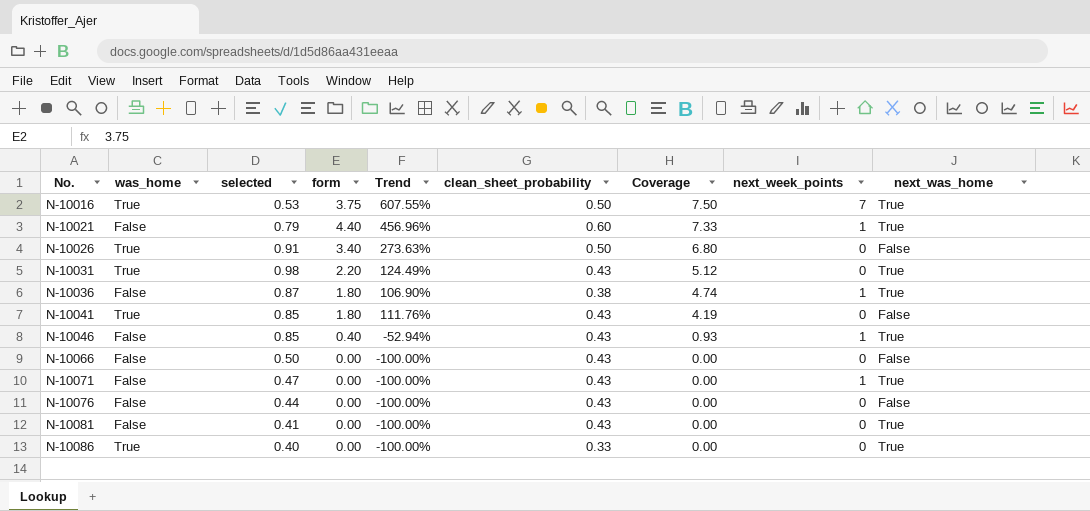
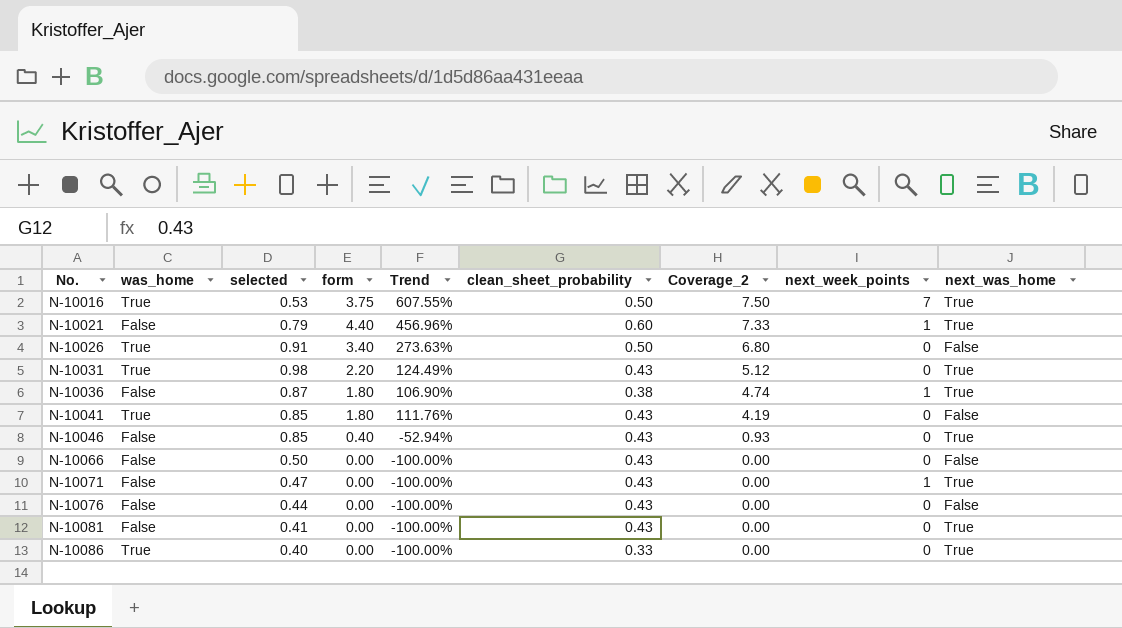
column name: Coverage -> Coverage_2
N-10046 | next_week_points: 1 -> 0

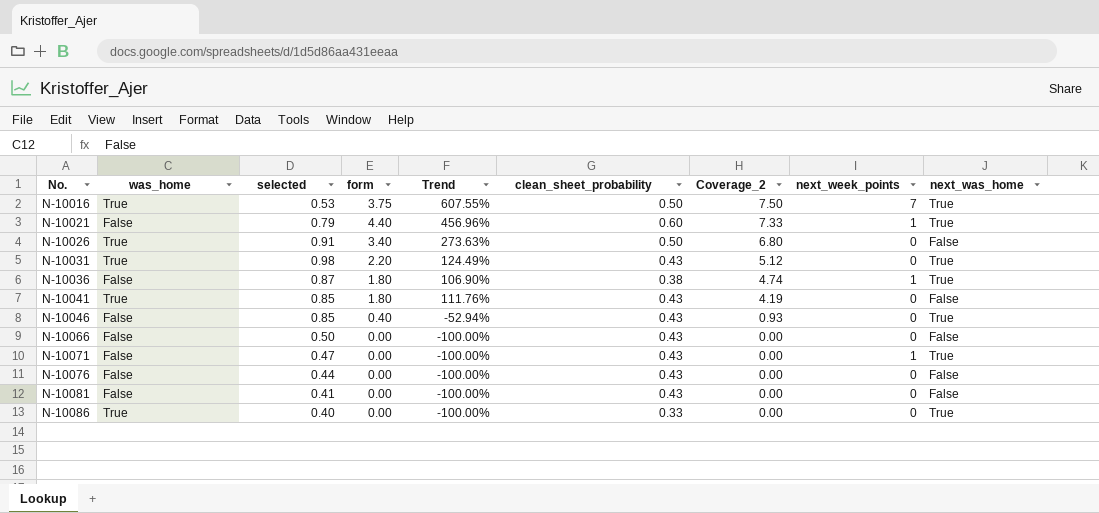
N-10081 | next_was_home: True -> False

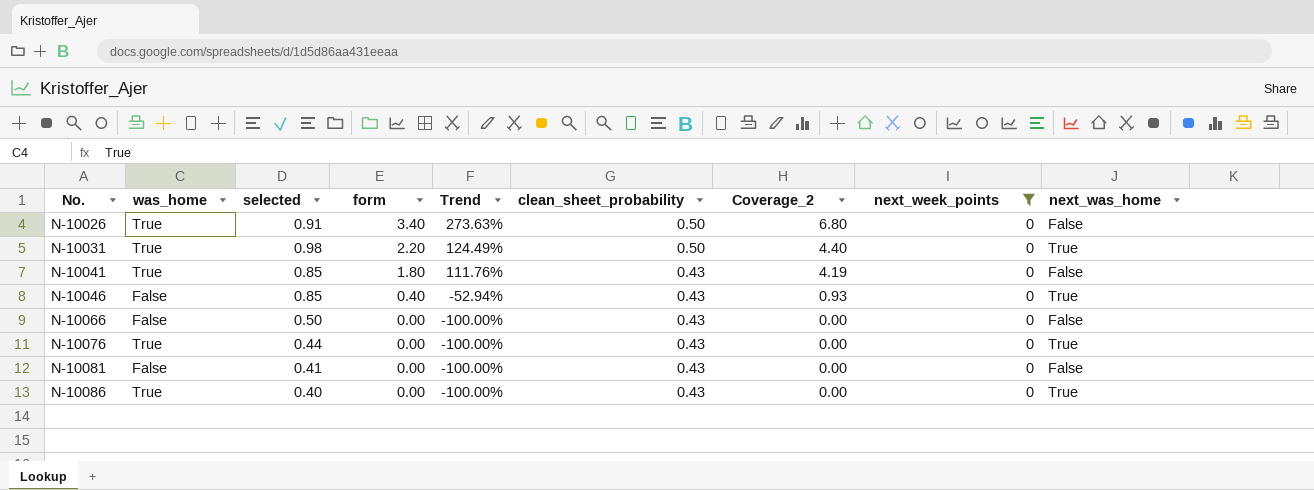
filter: none -> next_week_points = 0
N-10031 | clean_sheet_probability: 0.43 -> 0.50
N-10031 | Coverage_2: 5.12 -> 4.40
N-10076 | was_home: False -> True
N-10076 | next_was_home: False -> True
N-10086 | clean_sheet_probability: 0.33 -> 0.43

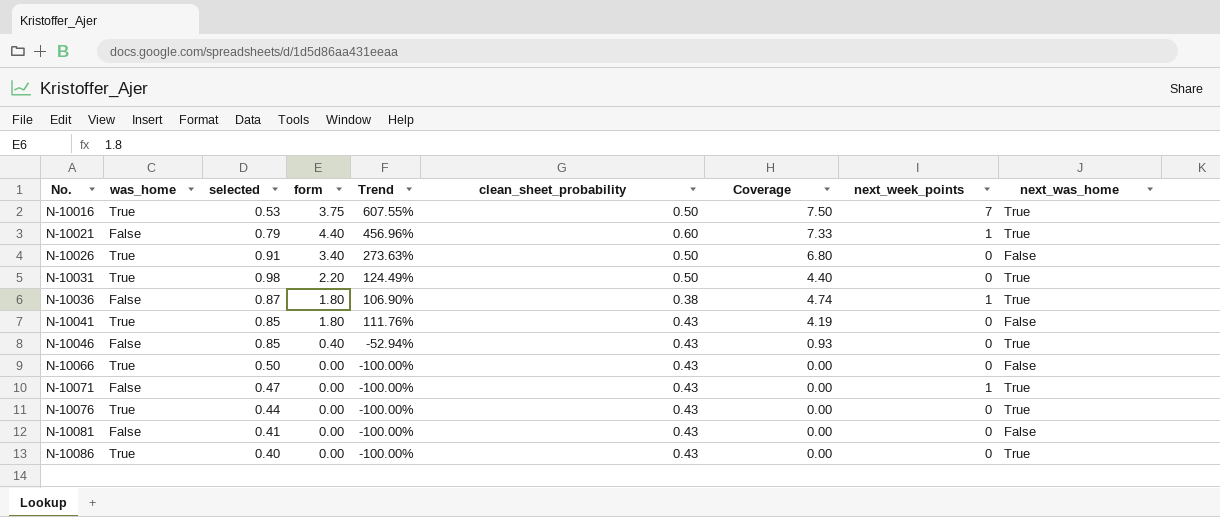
filter: next_week_points = 0 -> none
column name: Coverage_2 -> Coverage
N-10066 | was_home: False -> True

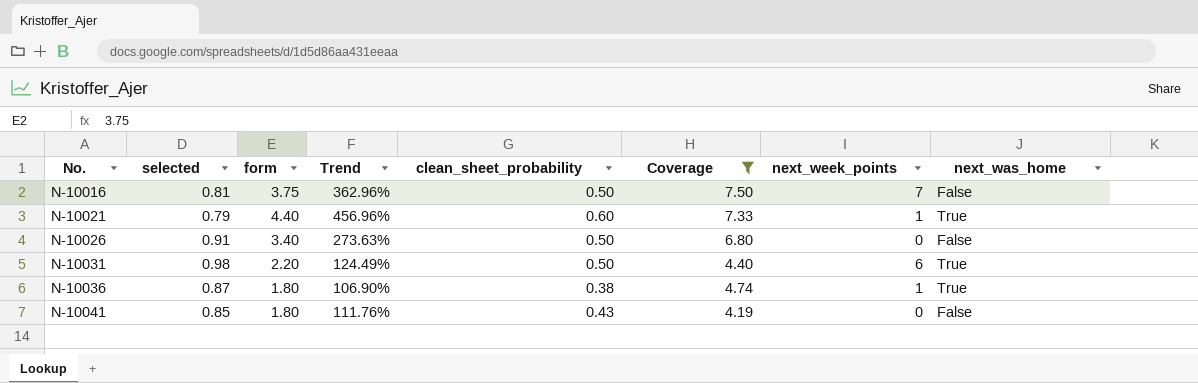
filter: none -> Coverage >= 4.19
column was_home | position: 2 -> none
N-10016 | selected: 0.53 -> 0.81
N-10016 | Trend: 607.55% -> 362.96%
N-10016 | next_was_home: True -> False
N-10031 | next_week_points: 0 -> 6

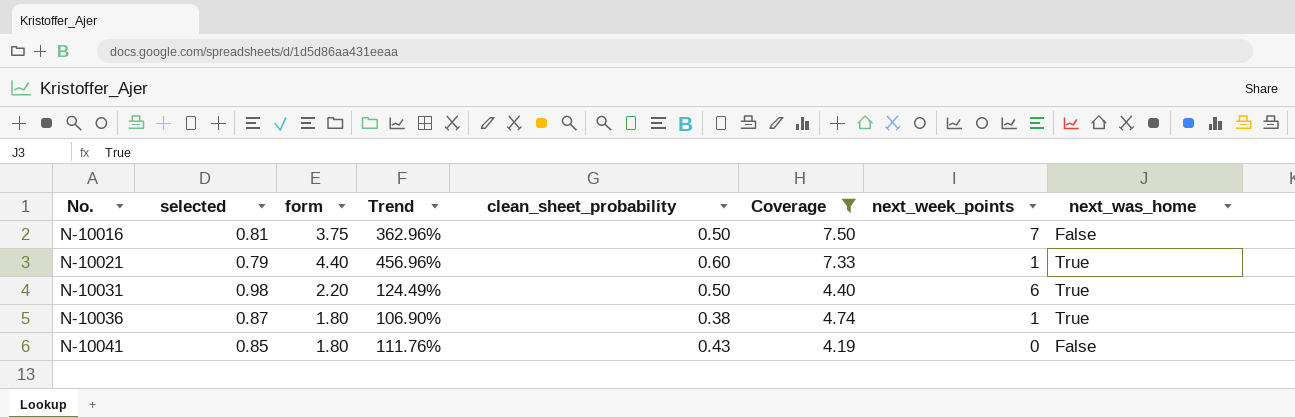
row N-10026: 0.91 | 3.40 | 273.63% | 0.50 | 6.80 | 0 | False -> none

